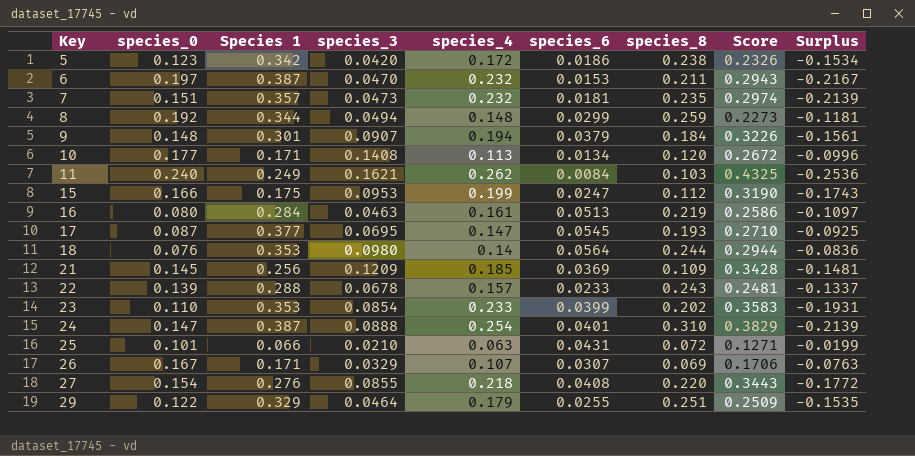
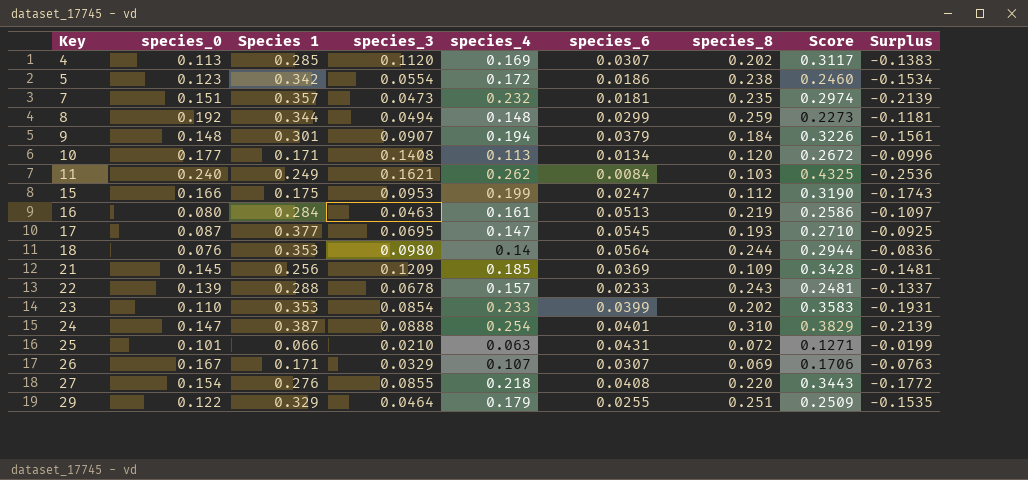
row 6: 0.197 | 0.387 | 0.0470 | 0.232 | 0.0153 | 0.211 | 0.2943 | -0.2167 -> none
row 4: none -> 0.113 | 0.285 | 0.1120 | 0.169 | 0.0307 | 0.202 | 0.3117 | -0.1383
5 | species_3: 0.0420 -> 0.0554
5 | Score: 0.2326 -> 0.2460

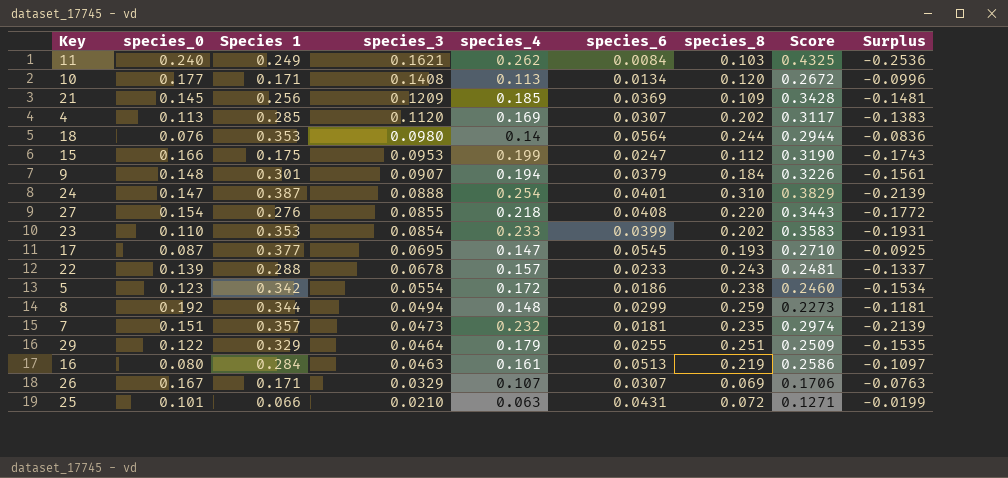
row order: Key ascending -> species_3 descending

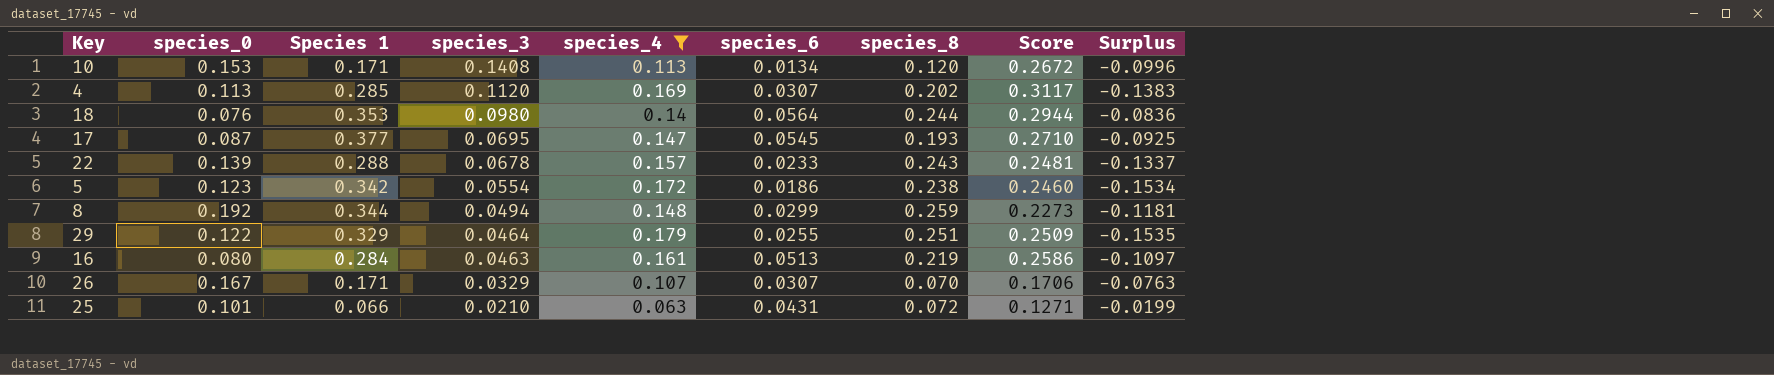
filter: none -> species_4 <= 0.179
10 | species_0: 0.177 -> 0.153
26 | species_8: 0.069 -> 0.070

